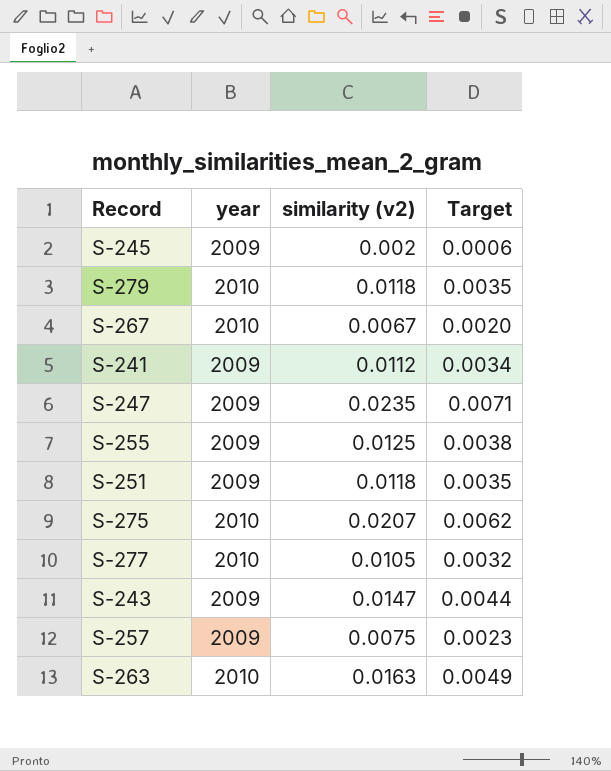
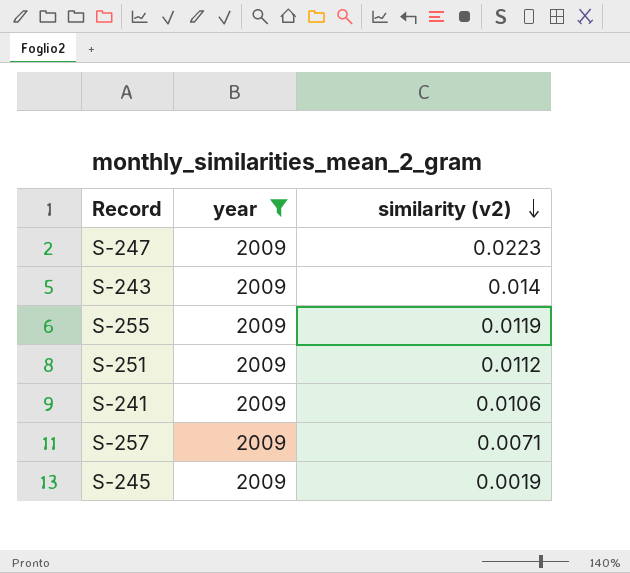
filter: none -> year = 2009
row order: none -> similarity (v2) descending
column Target | formula: [similarity (v2)] * 0.3 -> none
S-247 | similarity (v2): 0.0235 -> 0.0223
S-243 | similarity (v2): 0.0147 -> 0.014
S-255 | similarity (v2): 0.0125 -> 0.0119
S-251 | similarity (v2): 0.0118 -> 0.0112
S-241 | similarity (v2): 0.0112 -> 0.0106
S-257 | similarity (v2): 0.0075 -> 0.0071
S-245 | similarity (v2): 0.002 -> 0.0019

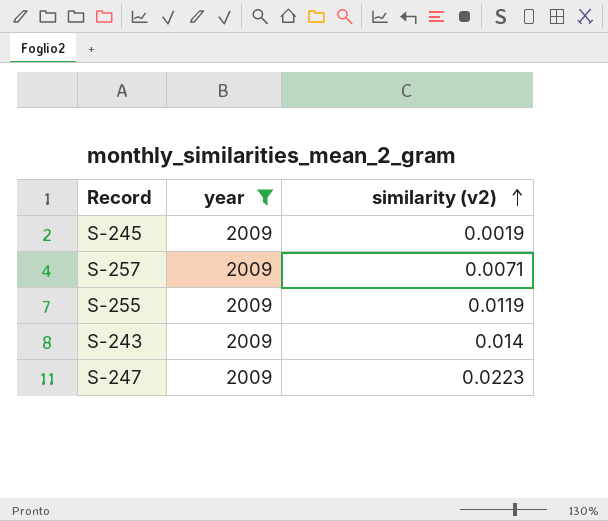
row order: similarity (v2) descending -> similarity (v2) ascending
row S-251: 2009 | 0.0112 -> none
row S-241: 2009 | 0.0106 -> none

